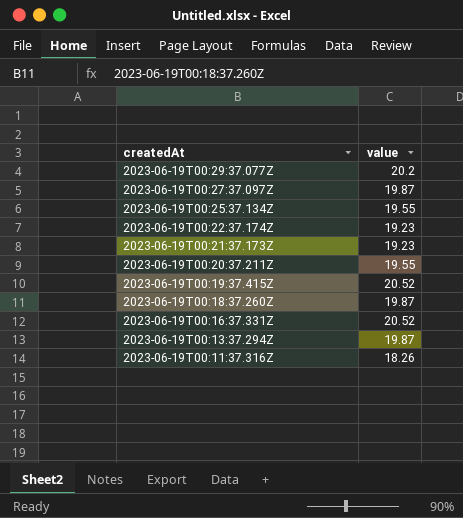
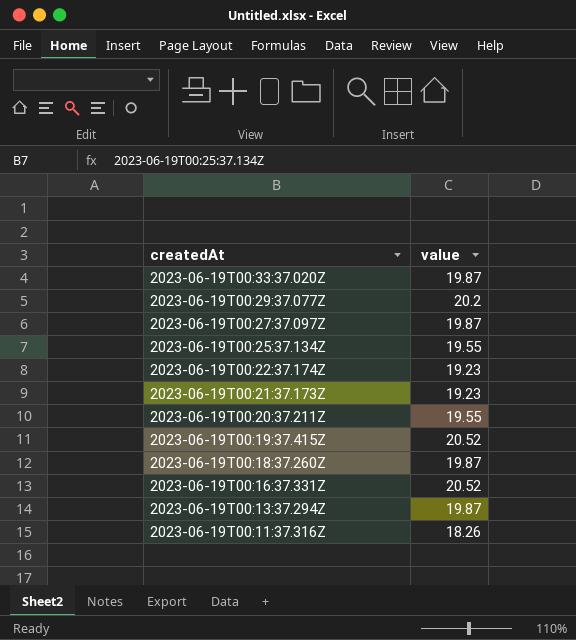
row 2023-06-19T00:33:37.020Z: none -> 19.87

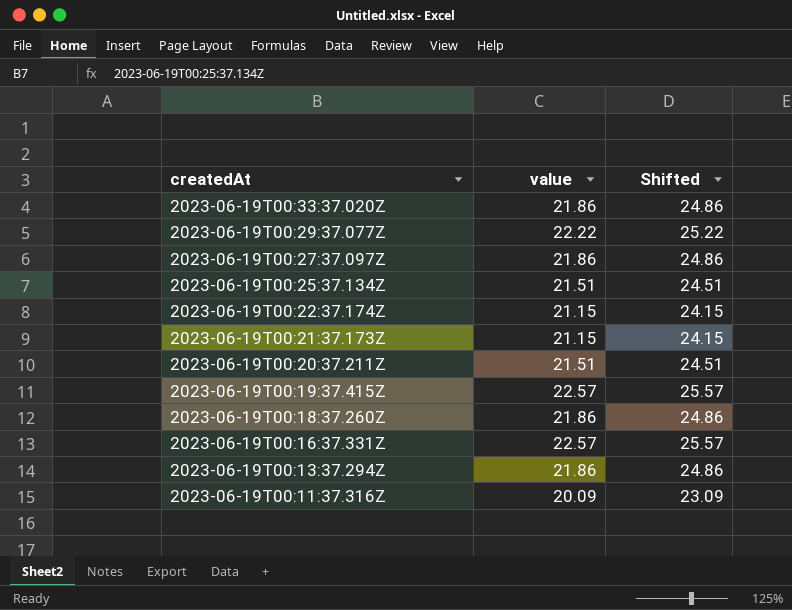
column Shifted | formula: none -> [value] + 3
2023-06-19T00:33:37.020Z | value: 19.87 -> 21.86
2023-06-19T00:29:37.077Z | value: 20.2 -> 22.22
2023-06-19T00:27:37.097Z | value: 19.87 -> 21.86
2023-06-19T00:25:37.134Z | value: 19.55 -> 21.51
2023-06-19T00:22:37.174Z | value: 19.23 -> 21.15
2023-06-19T00:21:37.173Z | value: 19.23 -> 21.15
2023-06-19T00:20:37.211Z | value: 19.55 -> 21.51
2023-06-19T00:19:37.415Z | value: 20.52 -> 22.57
2023-06-19T00:18:37.260Z | value: 19.87 -> 21.86
2023-06-19T00:16:37.331Z | value: 20.52 -> 22.57
2023-06-19T00:13:37.294Z | value: 19.87 -> 21.86
2023-06-19T00:11:37.316Z | value: 18.26 -> 20.09

